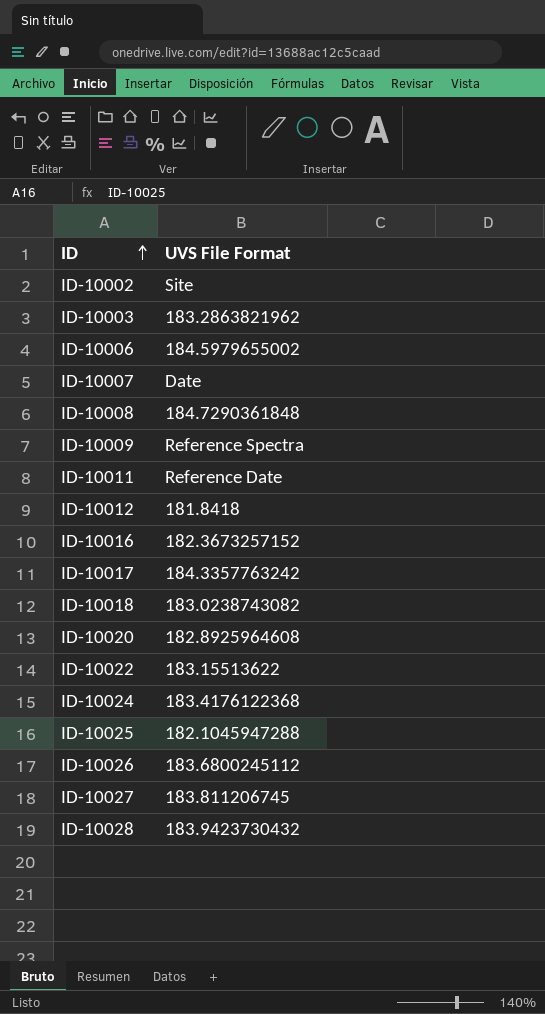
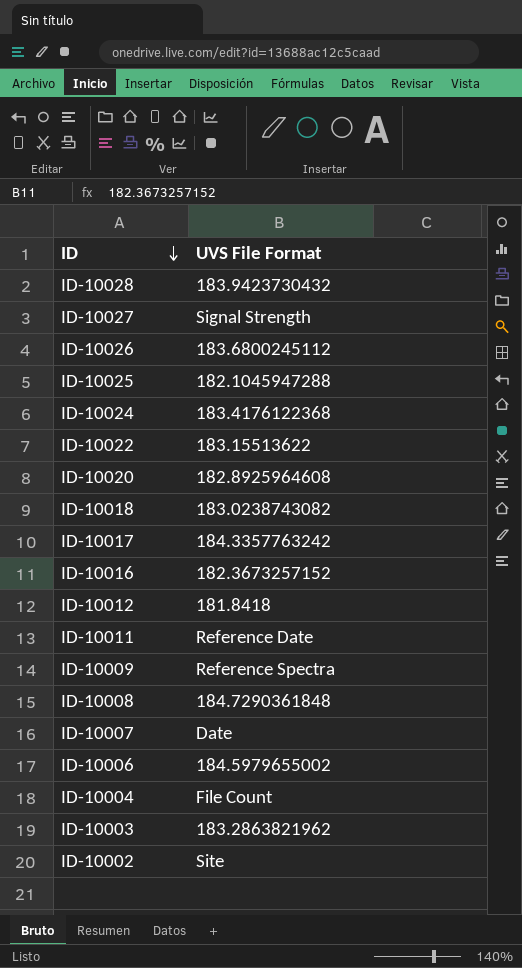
row order: ID ascending -> ID descending
ID-10027 | UVS File Format: 183.811206745 -> Signal Strength
row ID-10004: none -> File Count

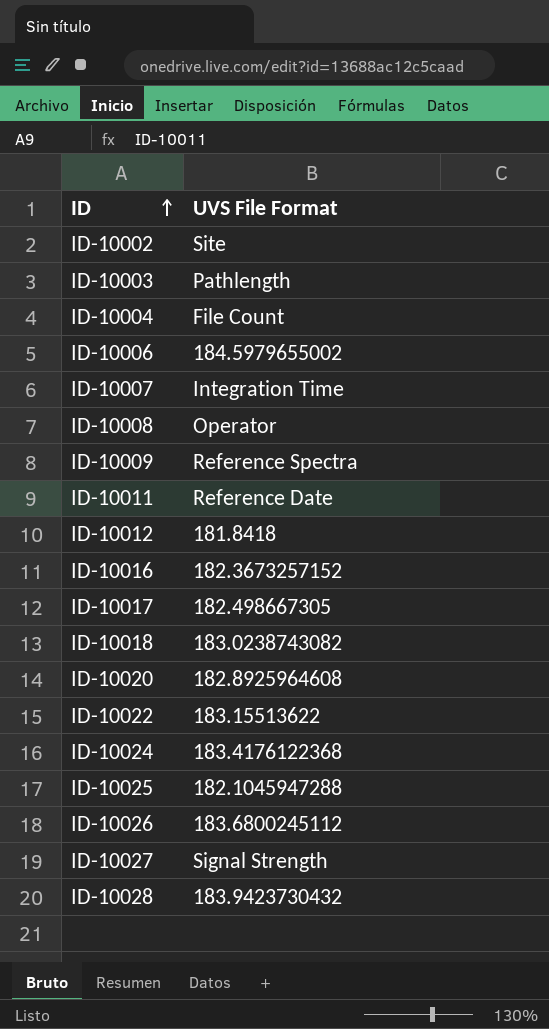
row order: ID descending -> ID ascending
ID-10003 | UVS File Format: 183.2863821962 -> Pathlength
ID-10007 | UVS File Format: Date -> Integration Time
ID-10008 | UVS File Format: 184.7290361848 -> Operator
ID-10017 | UVS File Format: 184.3357763242 -> 182.498667305

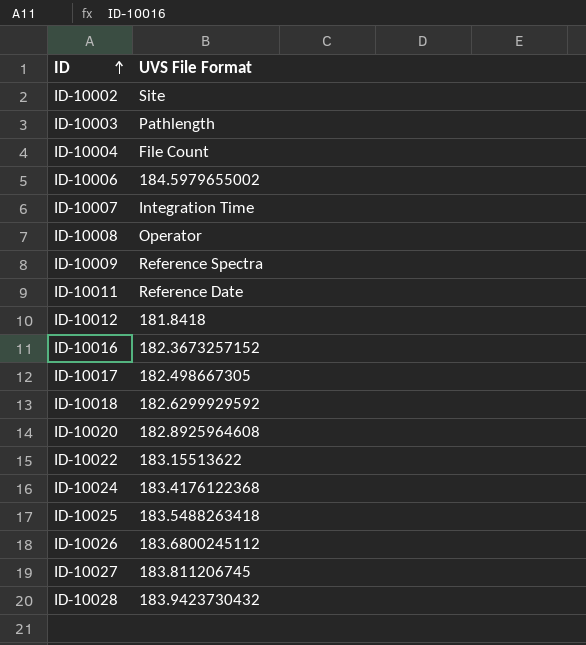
ID-10018 | UVS File Format: 183.0238743082 -> 182.6299929592
ID-10025 | UVS File Format: 182.1045947288 -> 183.5488263418
ID-10027 | UVS File Format: Signal Strength -> 183.811206745

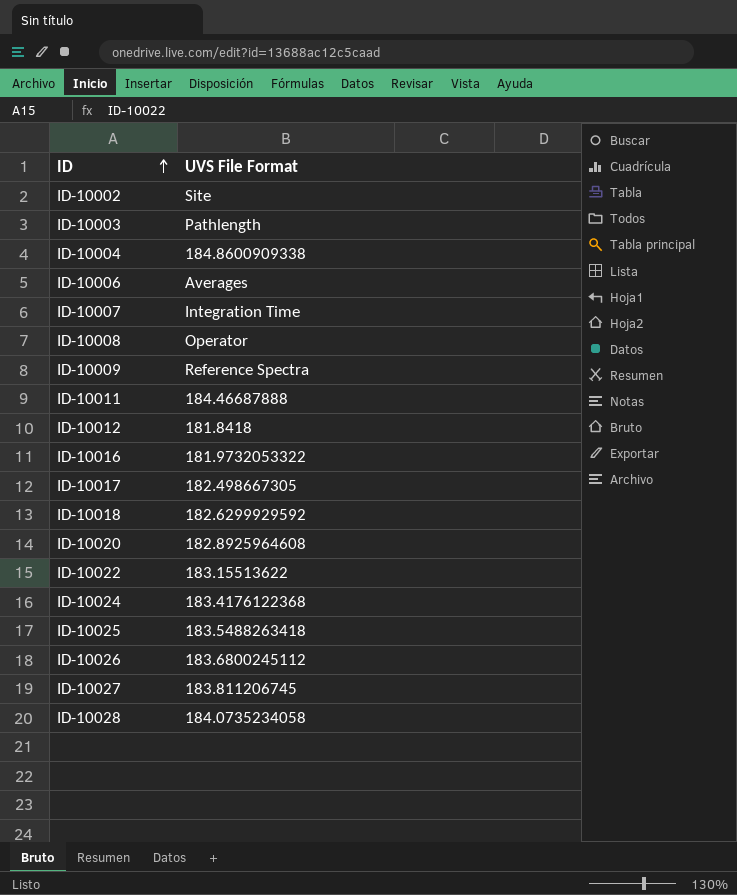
ID-10004 | UVS File Format: File Count -> 184.8600909338
ID-10006 | UVS File Format: 184.5979655002 -> Averages
ID-10011 | UVS File Format: Reference Date -> 184.46687888
ID-10016 | UVS File Format: 182.3673257152 -> 181.9732053322
ID-10028 | UVS File Format: 183.9423730432 -> 184.0735234058

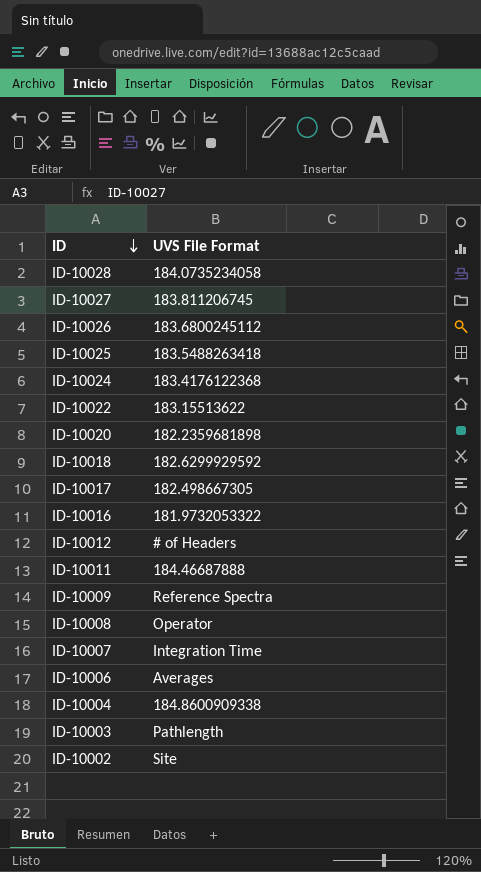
row order: ID ascending -> ID descending
ID-10020 | UVS File Format: 182.8925964608 -> 182.2359681898
ID-10012 | UVS File Format: 181.8418 -> # of Headers

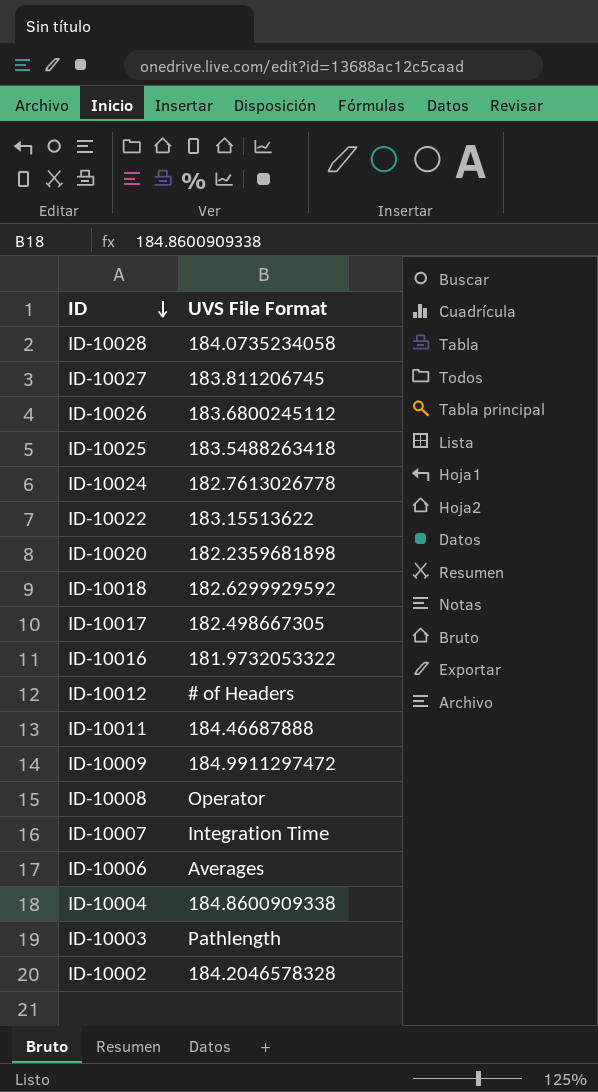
ID-10024 | UVS File Format: 183.4176122368 -> 182.7613026778
ID-10009 | UVS File Format: Reference Spectra -> 184.9911297472
ID-10002 | UVS File Format: Site -> 184.2046578328

